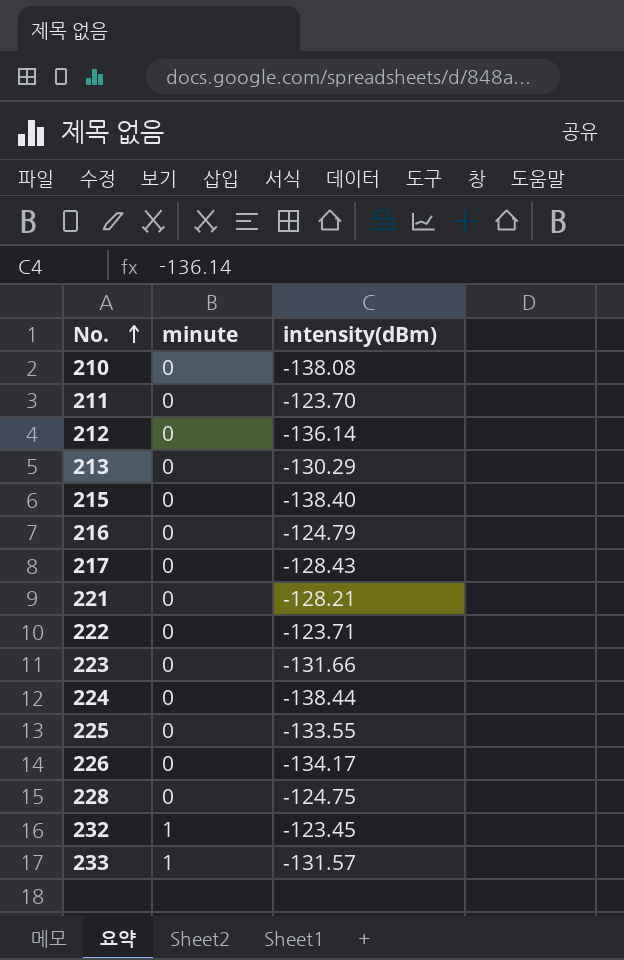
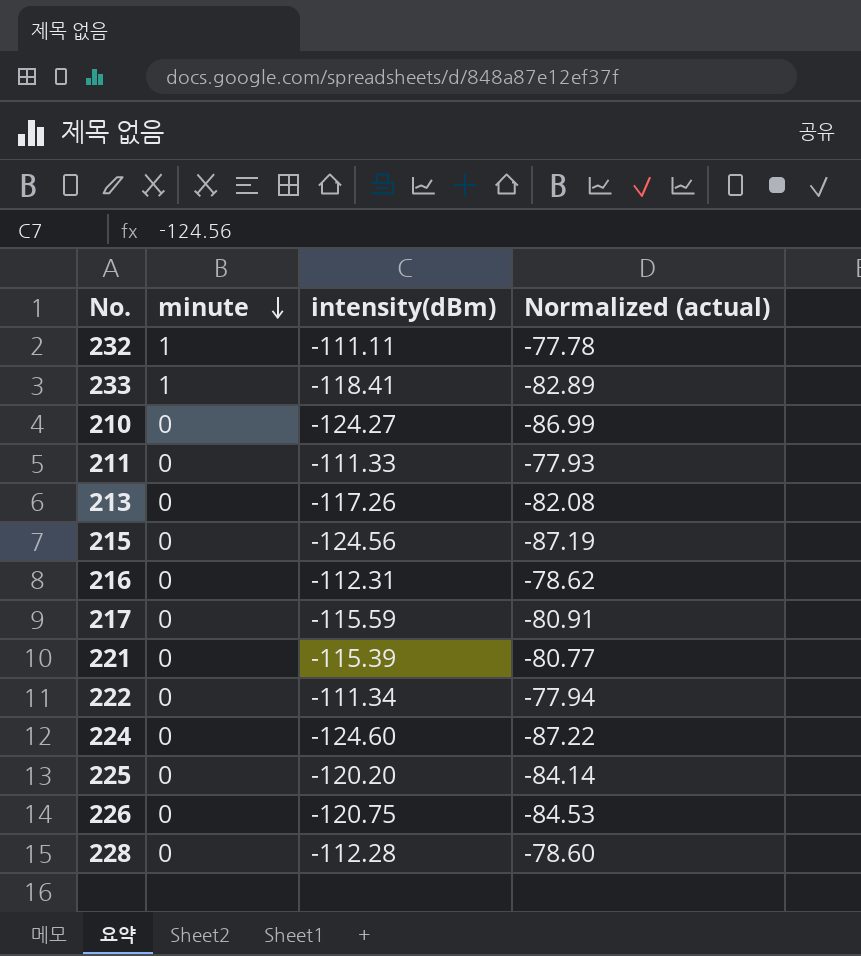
row order: No. ascending -> minute descending
column Normalized (actual) | formula: none -> [intensity(dBm)] * 0.7
row 212: 0 | -136.14 -> none
row 223: 0 | -131.66 -> none
232 | intensity(dBm): -123.45 -> -111.11
233 | intensity(dBm): -131.57 -> -118.41
210 | intensity(dBm): -138.08 -> -124.27
211 | intensity(dBm): -123.70 -> -111.33
213 | intensity(dBm): -130.29 -> -117.26
215 | intensity(dBm): -138.40 -> -124.56
216 | intensity(dBm): -124.79 -> -112.31
217 | intensity(dBm): -128.43 -> -115.59
221 | intensity(dBm): -128.21 -> -115.39
222 | intensity(dBm): -123.71 -> -111.34
224 | intensity(dBm): -138.44 -> -124.60
225 | intensity(dBm): -133.55 -> -120.20
226 | intensity(dBm): -134.17 -> -120.75
228 | intensity(dBm): -124.75 -> -112.28

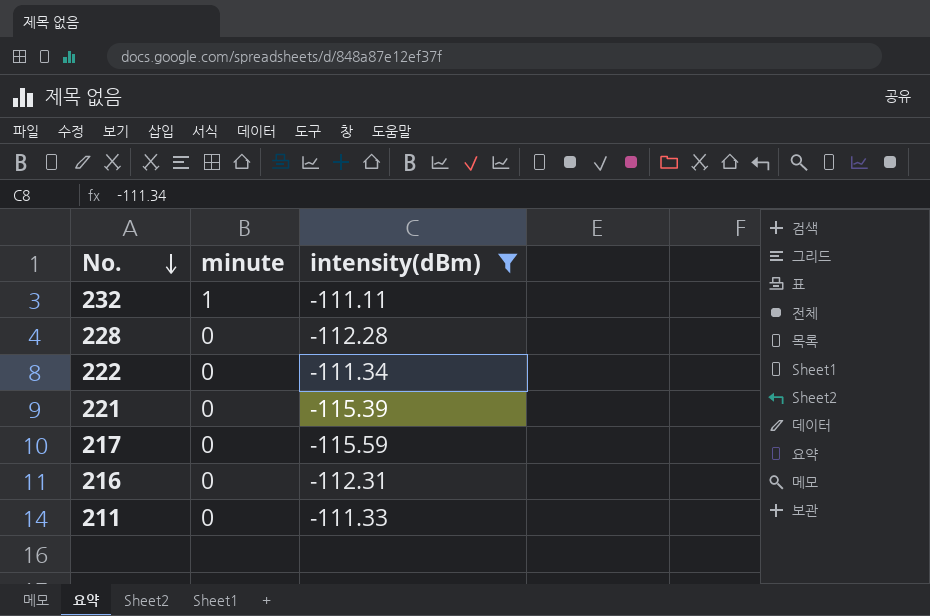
filter: none -> intensity(dBm) >= -115.59
row order: minute descending -> No. descending
column Normalized (actual) | formula: [intensity(dBm)] * 0.7 -> none

